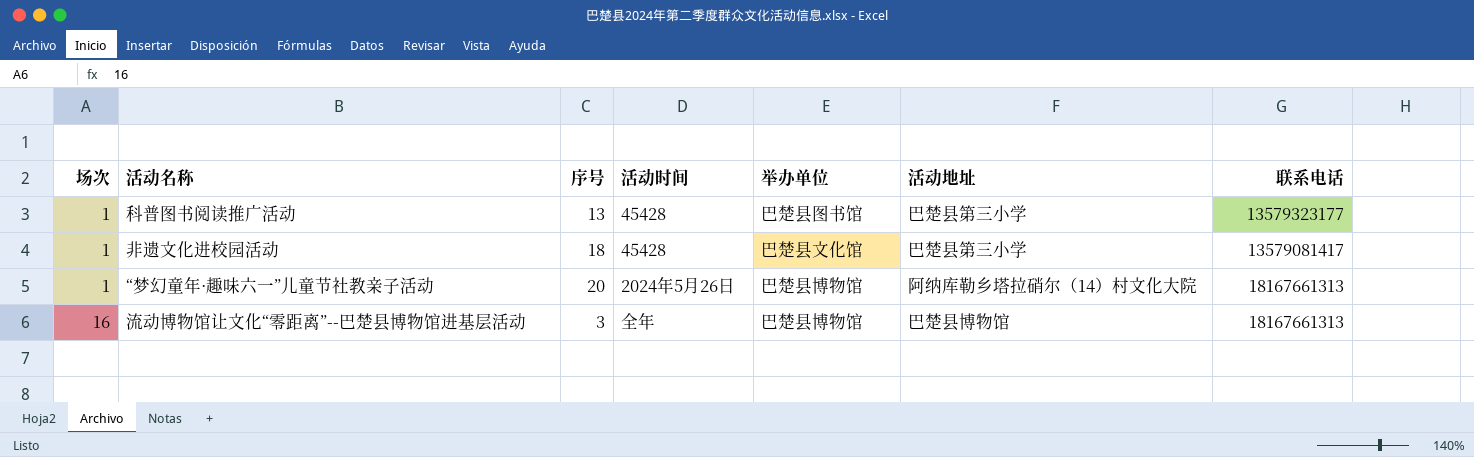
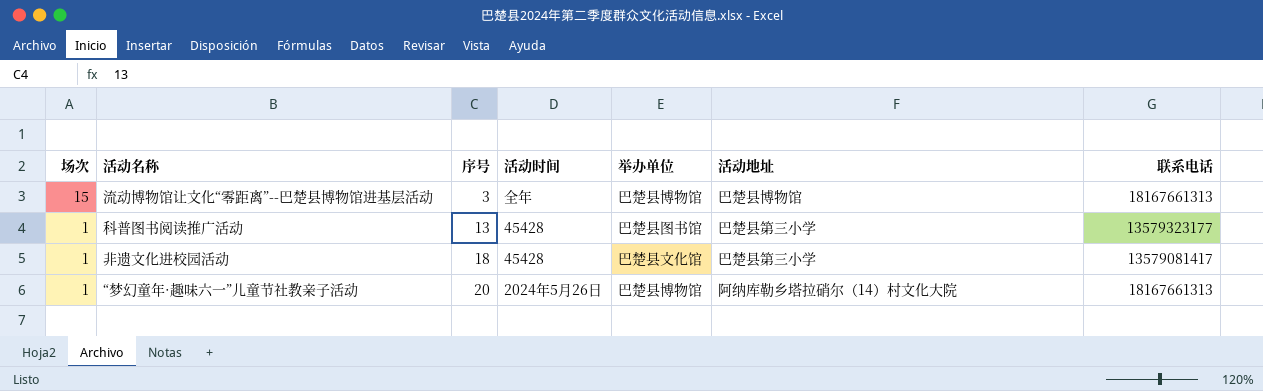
row order: 场次 ascending -> 场次 descending
流动博物馆让文化“零距离”--巴楚县博物馆进基层活动 | 场次: 16 -> 15

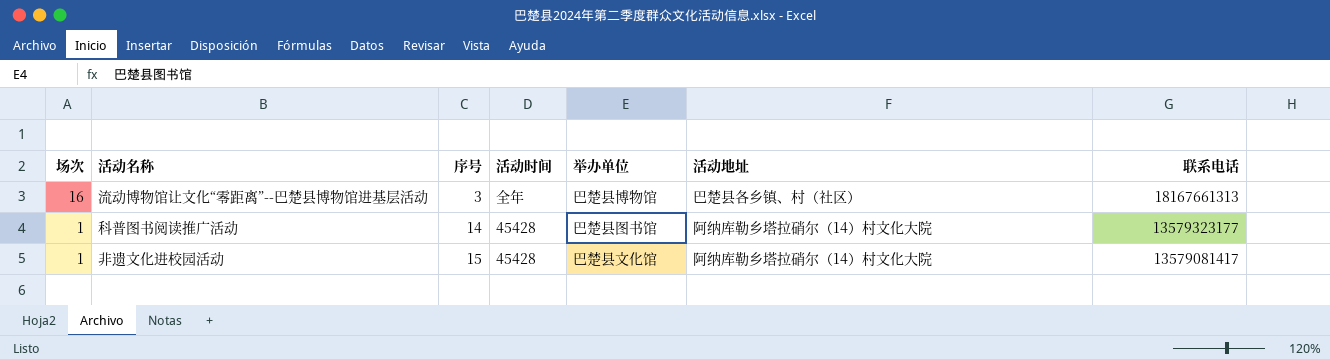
row “梦幻童年·趣味六一”儿童节社教亲子活动: 1 | 20 | 2024年5月26日 | 巴楚县博物馆 | 阿纳库勒乡塔拉硝尔（14）村文化大院 | 18167661313 -> none
流动博物馆让文化“零距离”--巴楚县博物馆进基层活动 | 场次: 15 -> 16
流动博物馆让文化“零距离”--巴楚县博物馆进基层活动 | 活动地址: 巴楚县博物馆 -> 巴楚县各乡镇、村（社区）
科普图书阅读推广活动 | 序号: 13 -> 14
科普图书阅读推广活动 | 活动地址: 巴楚县第三小学 -> 阿纳库勒乡塔拉硝尔（14）村文化大院
非遗文化进校园活动 | 序号: 18 -> 15
非遗文化进校园活动 | 活动地址: 巴楚县第三小学 -> 阿纳库勒乡塔拉硝尔（14）村文化大院

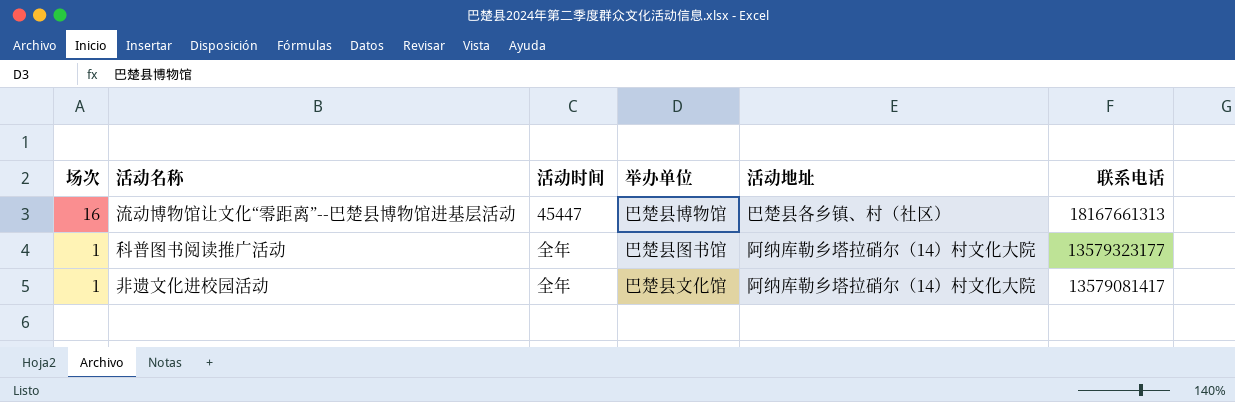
column 序号 | position: 3 -> none
流动博物馆让文化“零距离”--巴楚县博物馆进基层活动 | 活动时间: 全年 -> 45447
科普图书阅读推广活动 | 活动时间: 45428 -> 全年
非遗文化进校园活动 | 活动时间: 45428 -> 全年

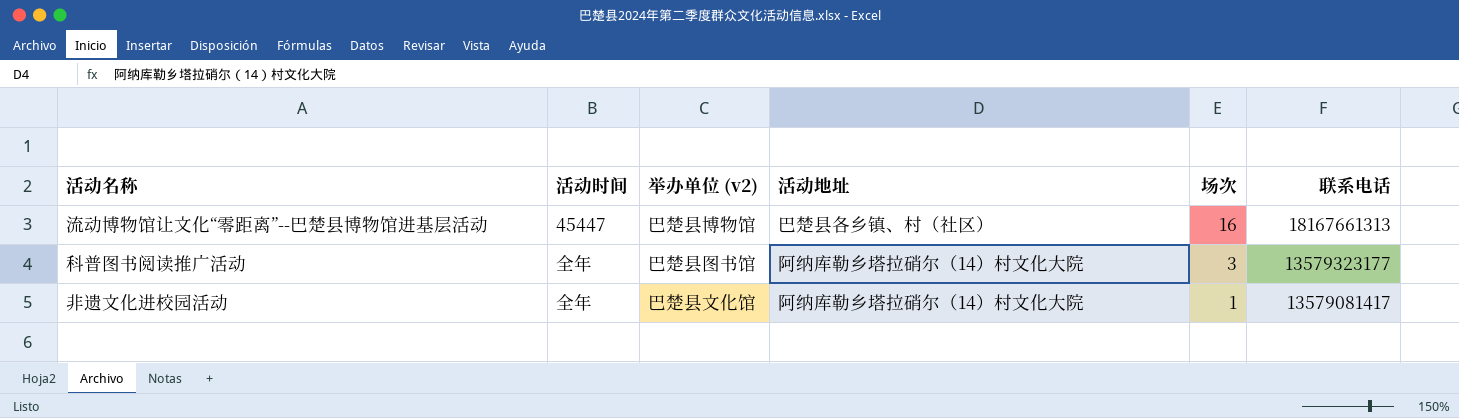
column name: 举办单位 -> 举办单位 (v2)
column 场次 | position: 1 -> 5
科普图书阅读推广活动 | 场次: 1 -> 3

